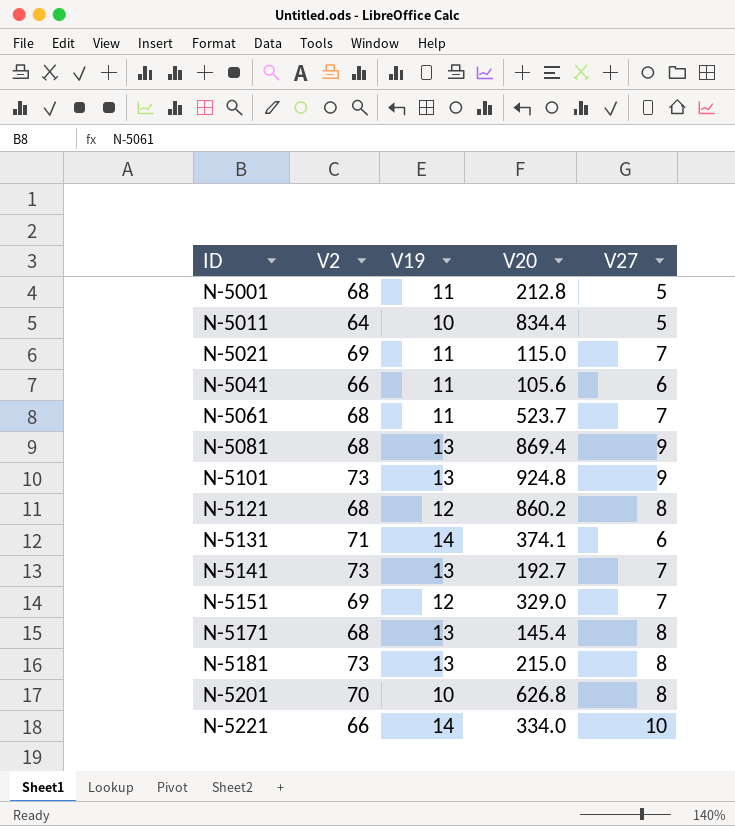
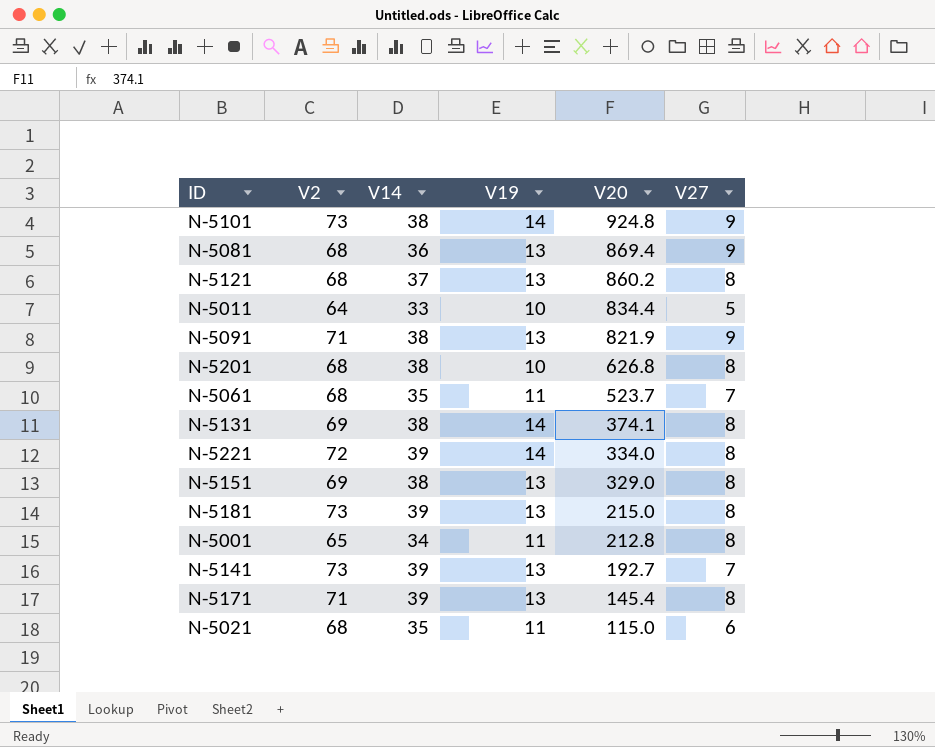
row order: ID ascending -> V20 descending
column V14 | position: none -> 3
row N-5041: 66 | 11 | 105.6 | 6 -> none
N-5101 | V19: 13 -> 14
N-5121 | V19: 12 -> 13
row N-5091: none -> 71 | 38 | 13 | 821.9 | 9
N-5201 | V2: 70 -> 68
N-5131 | V2: 71 -> 69
N-5131 | V27: 6 -> 8
N-5221 | V2: 66 -> 72
N-5221 | V27: 10 -> 8
N-5151 | V19: 12 -> 13
N-5151 | V27: 7 -> 8
N-5001 | V2: 68 -> 65
N-5001 | V27: 5 -> 8
N-5171 | V2: 68 -> 71
N-5021 | V2: 69 -> 68
N-5021 | V27: 7 -> 6

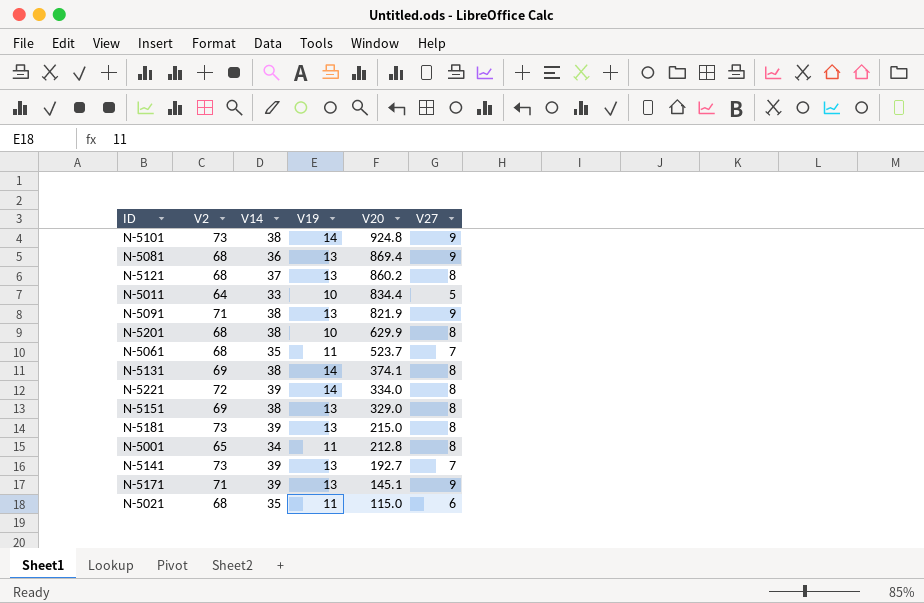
N-5201 | V20: 626.8 -> 629.9
N-5171 | V20: 145.4 -> 145.1
N-5171 | V27: 8 -> 9

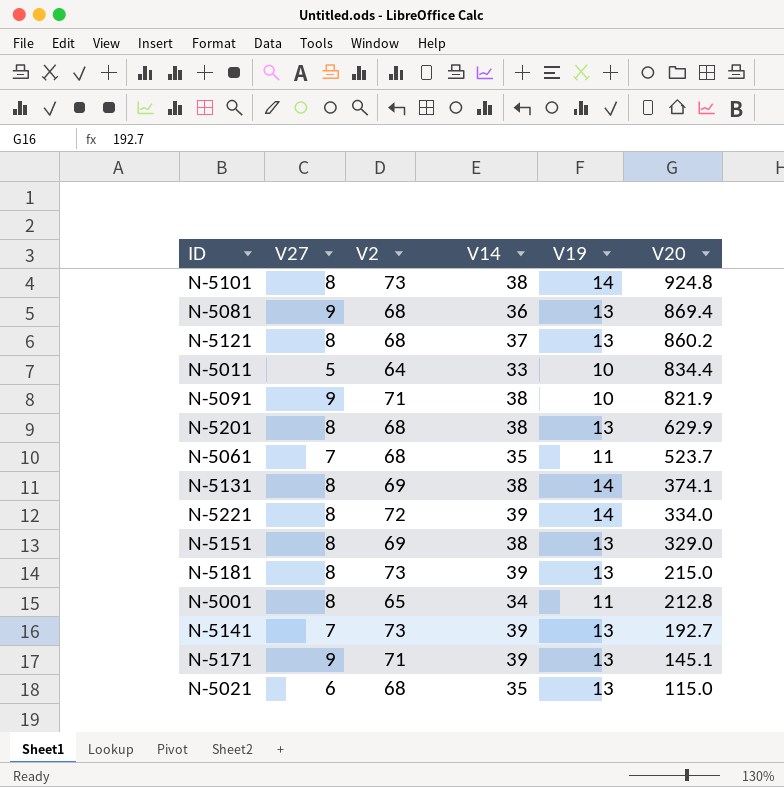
column V27 | position: 6 -> 2
N-5101 | V27: 9 -> 8
N-5091 | V19: 13 -> 10
N-5201 | V19: 10 -> 13
N-5021 | V19: 11 -> 13

